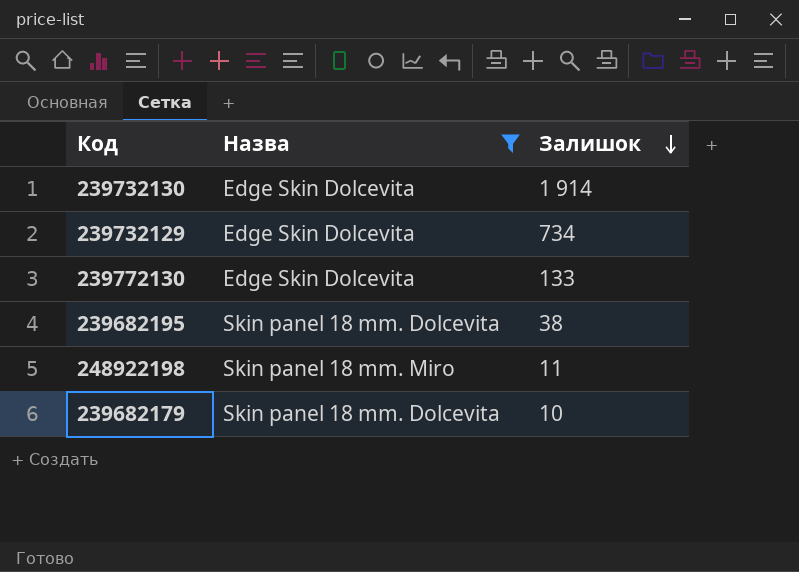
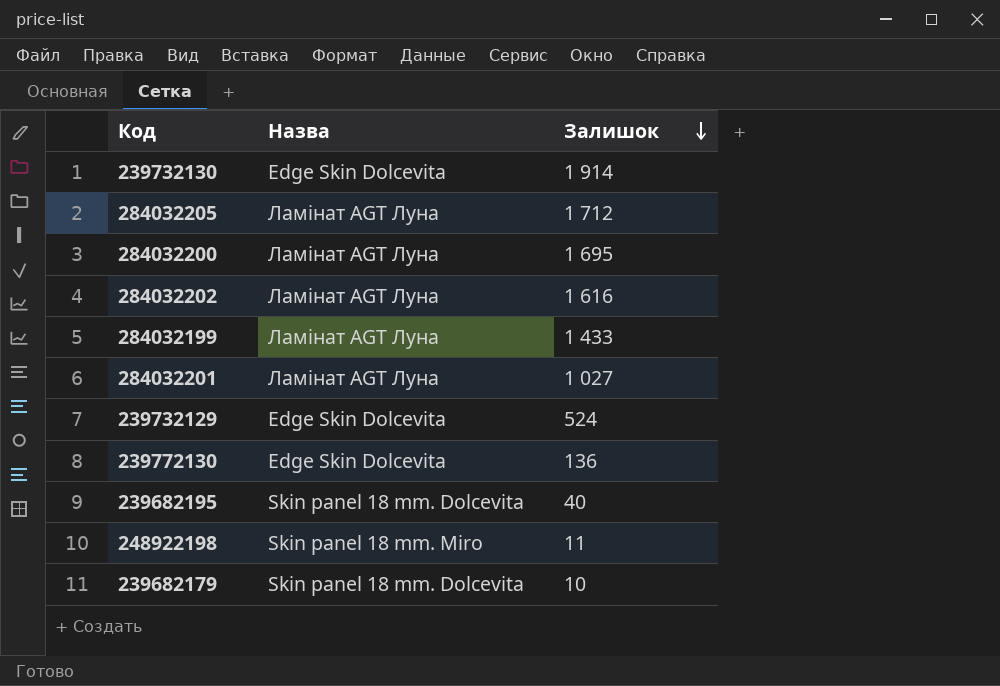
filter: Назва != Ламінат AGT Луна -> none
239732129 | Залишок: 734 -> 524
239772130 | Залишок: 133 -> 136
239682195 | Залишок: 38 -> 40

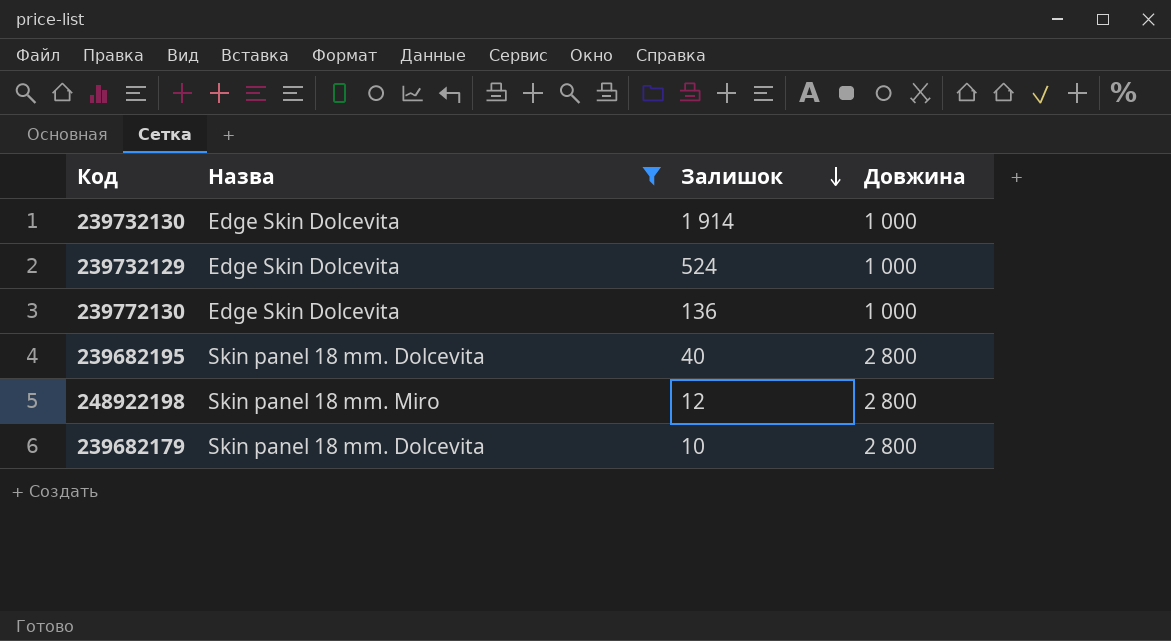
filter: none -> Назва != Ламінат AGT Луна
column Довжина | position: none -> 4
248922198 | Залишок: 11 -> 12

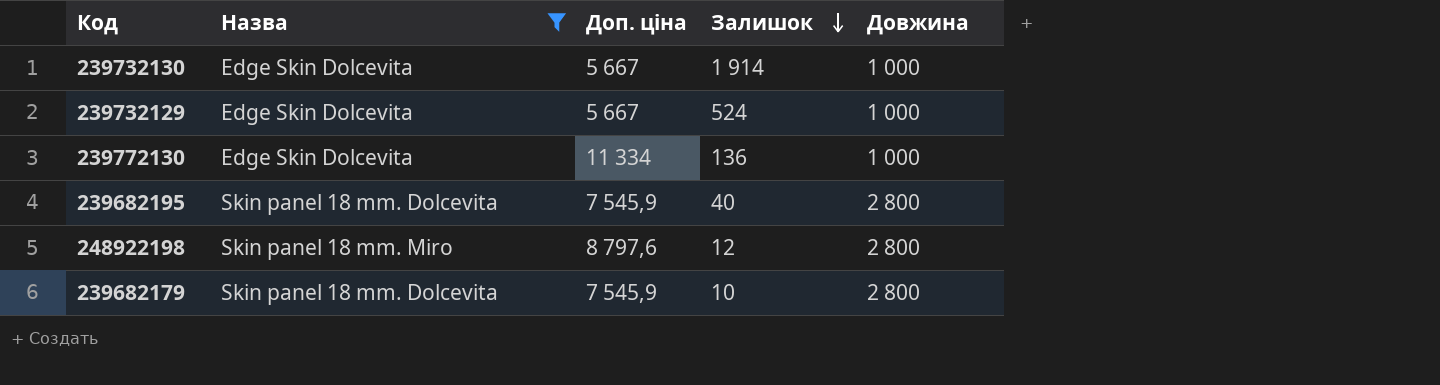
column Доп. ціна | position: none -> 3

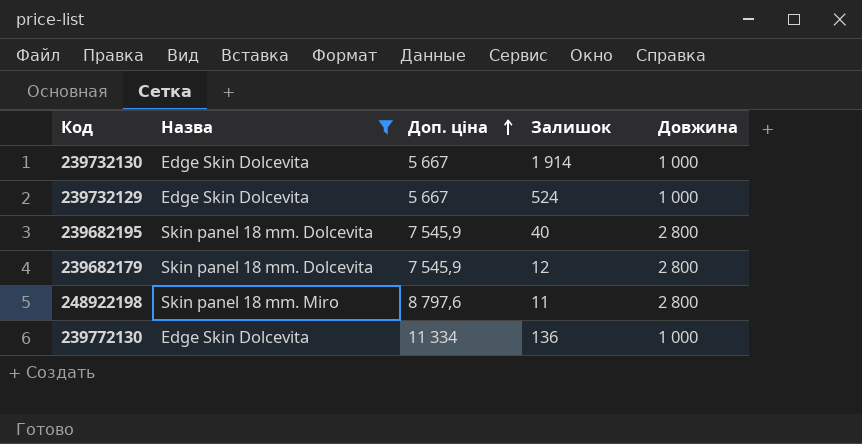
row order: Залишок descending -> Доп. ціна ascending
239682179 | Залишок: 10 -> 12
248922198 | Залишок: 12 -> 11

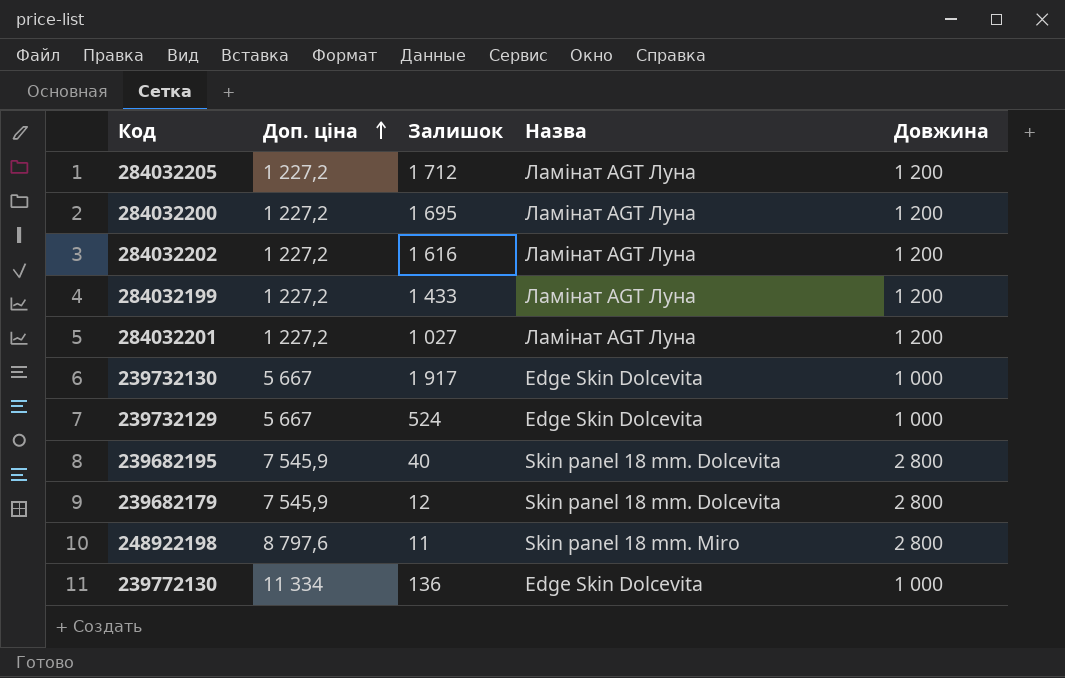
filter: Назва != Ламінат AGT Луна -> none
column Назва | position: 2 -> 4
239732130 | Залишок: 1 914 -> 1 917

